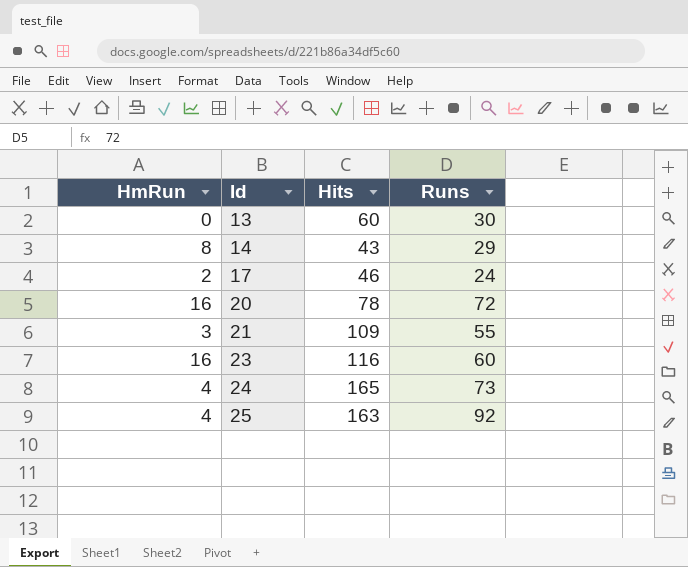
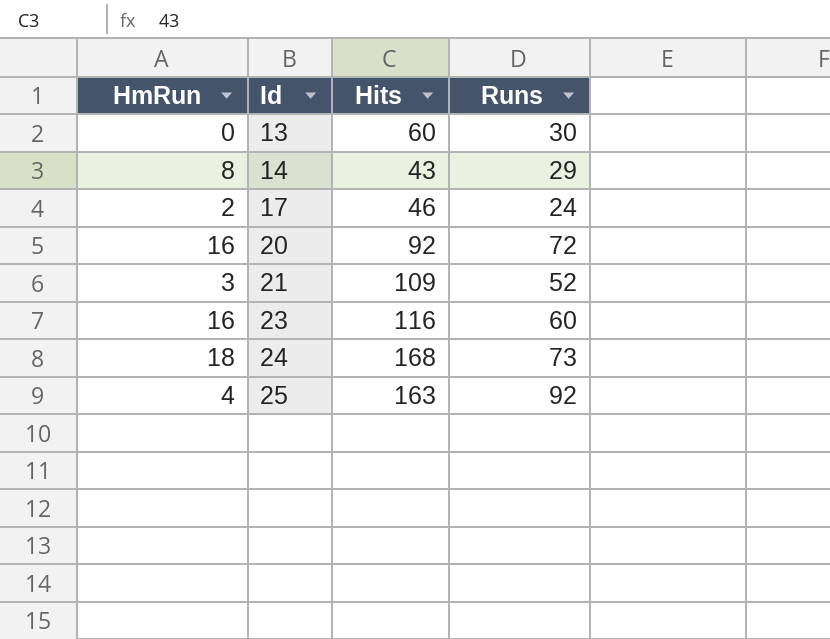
20 | Hits: 78 -> 92
21 | Runs: 55 -> 52
24 | HmRun: 4 -> 18
24 | Hits: 165 -> 168

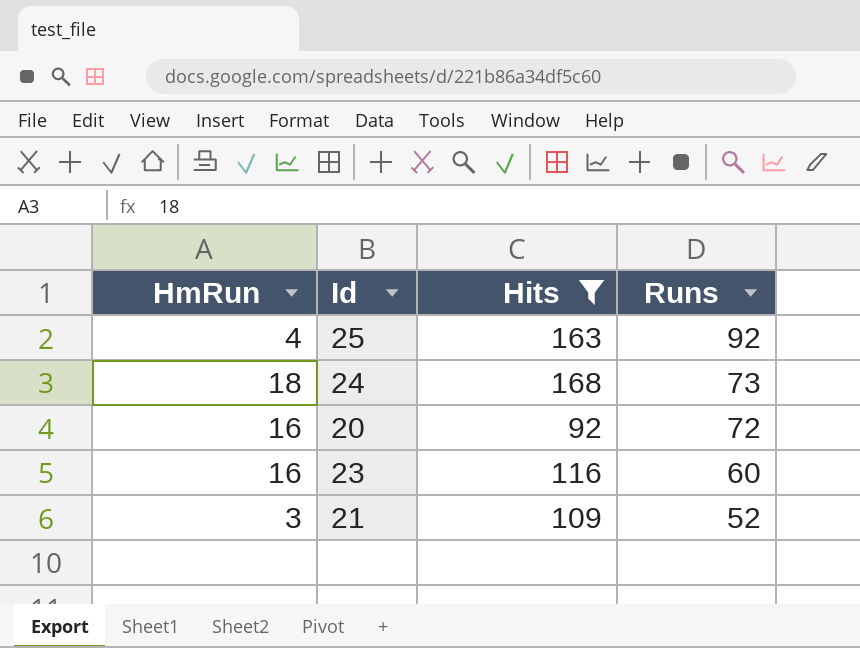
filter: none -> Hits >= 92
row order: Id ascending -> Runs descending

